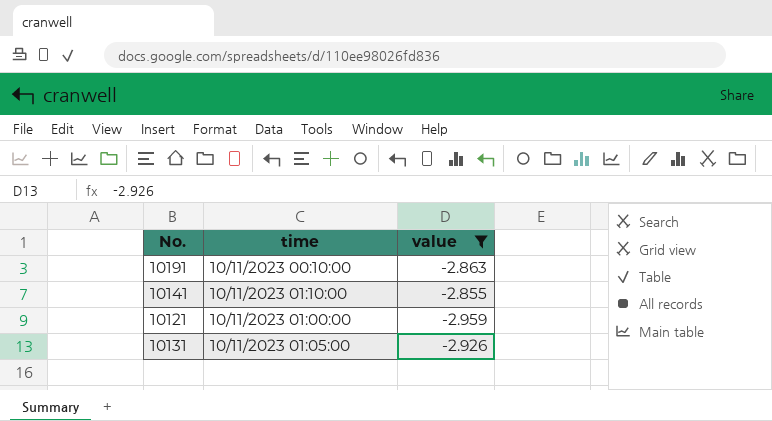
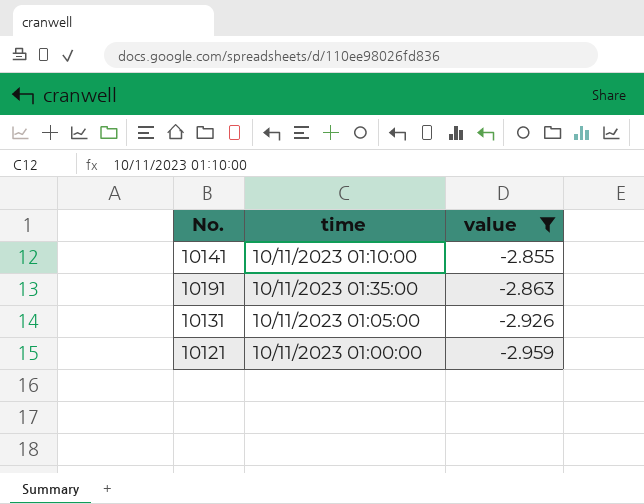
row order: none -> value descending
10191 | time: 10/11/2023 00:10:00 -> 10/11/2023 01:35:00

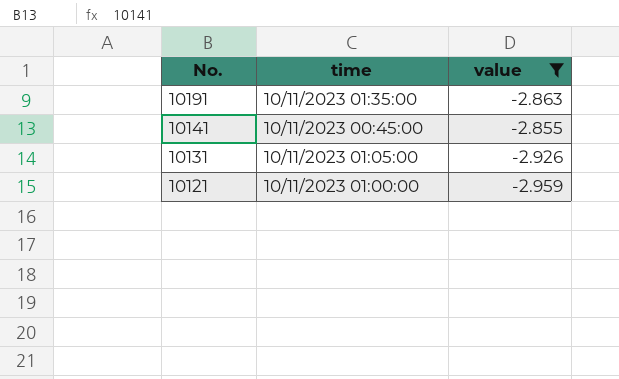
row order: value descending -> No. descending
10141 | time: 10/11/2023 01:10:00 -> 10/11/2023 00:45:00

